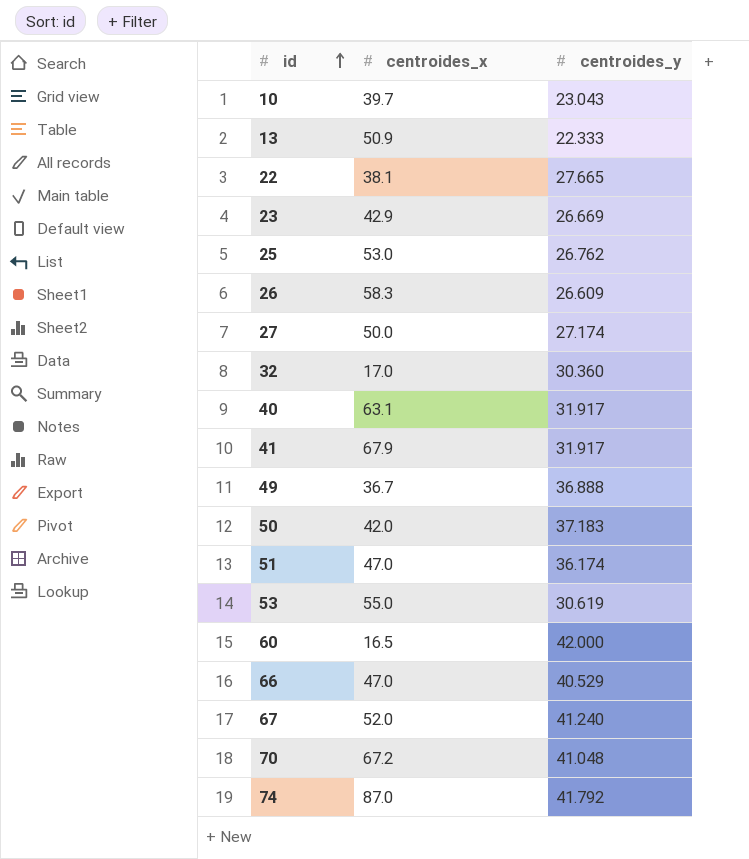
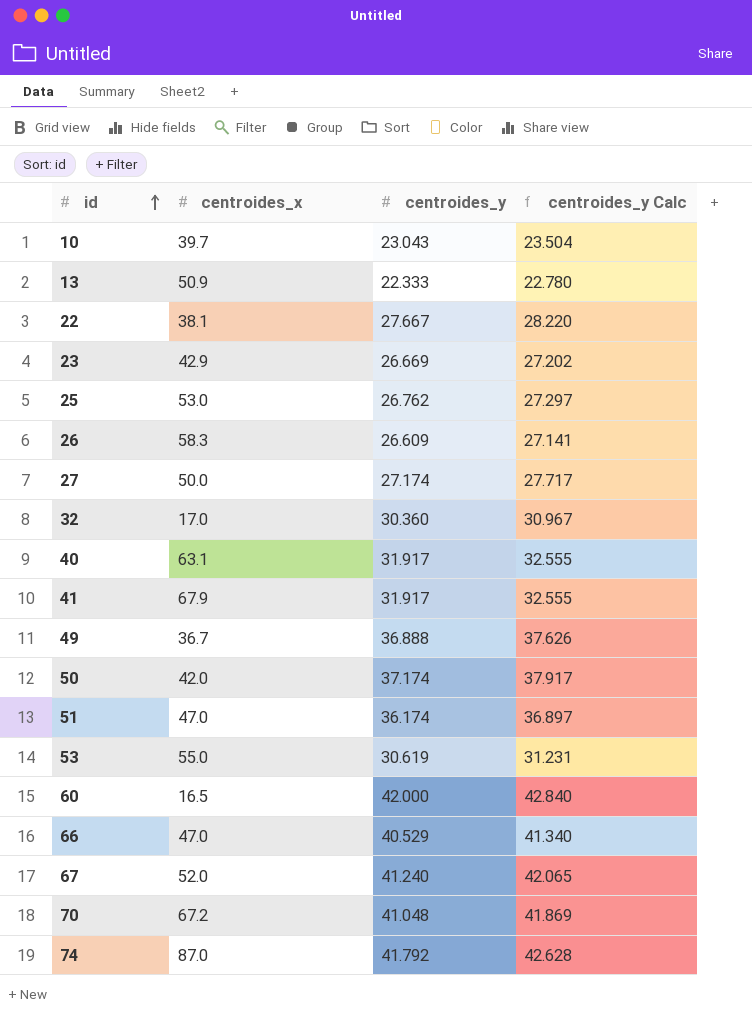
column centroides_y Calc | formula: none -> [centroides_y] * 1.02
22 | centroides_y: 27.665 -> 27.667
50 | centroides_y: 37.183 -> 37.174

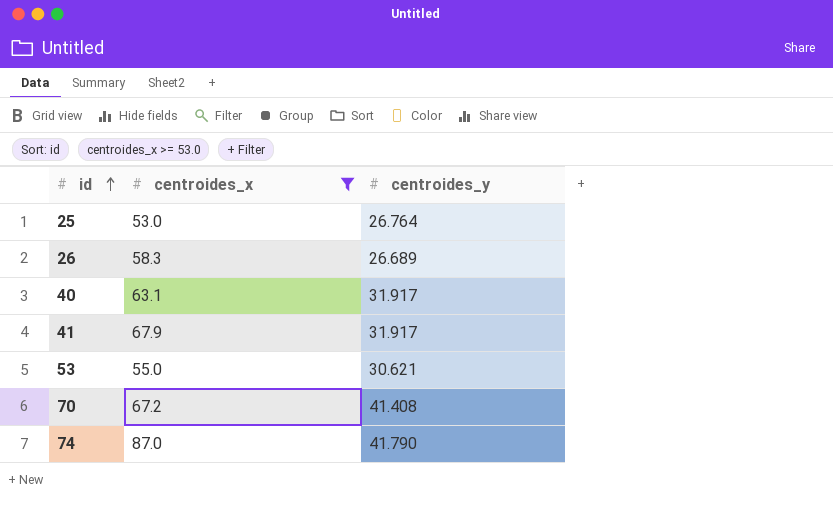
filter: none -> centroides_x >= 53.0
column centroides_y Calc | formula: [centroides_y] * 1.02 -> none
25 | centroides_y: 26.762 -> 26.764
26 | centroides_y: 26.609 -> 26.689
53 | centroides_y: 30.619 -> 30.621
70 | centroides_y: 41.048 -> 41.408
74 | centroides_y: 41.792 -> 41.790

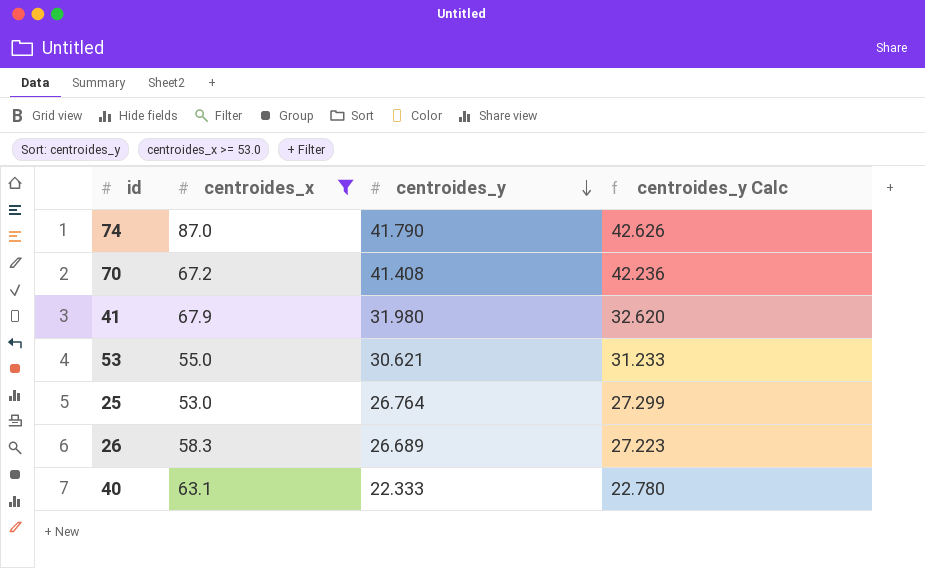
row order: id ascending -> centroides_y descending
column centroides_y Calc | formula: none -> [centroides_y] * 1.02
41 | centroides_y: 31.917 -> 31.980
40 | centroides_y: 31.917 -> 22.333

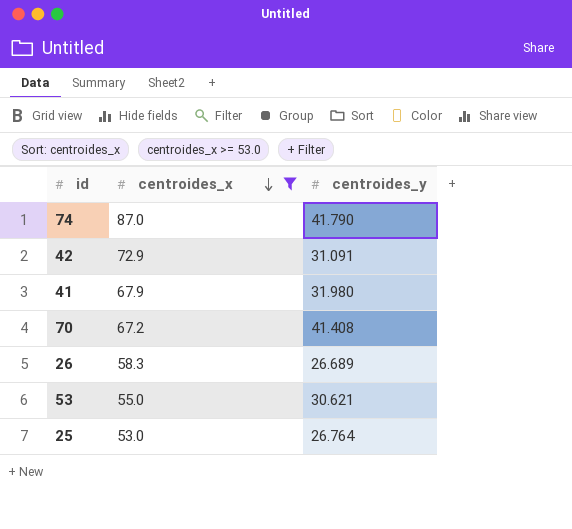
row order: centroides_y descending -> centroides_x descending
column centroides_y Calc | formula: [centroides_y] * 1.02 -> none
row 40: 63.1 | 22.333 | 22.780 -> none
row 42: none -> 72.9 | 31.091

